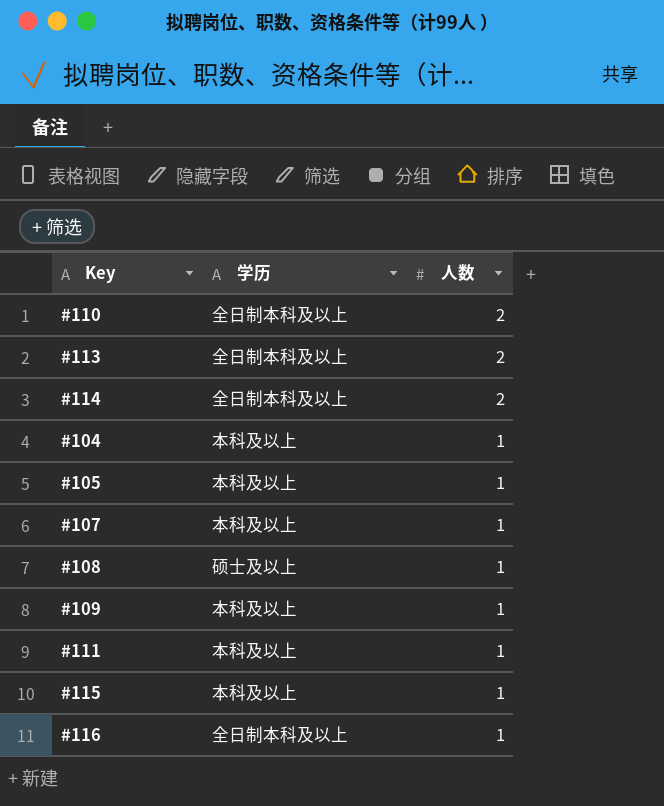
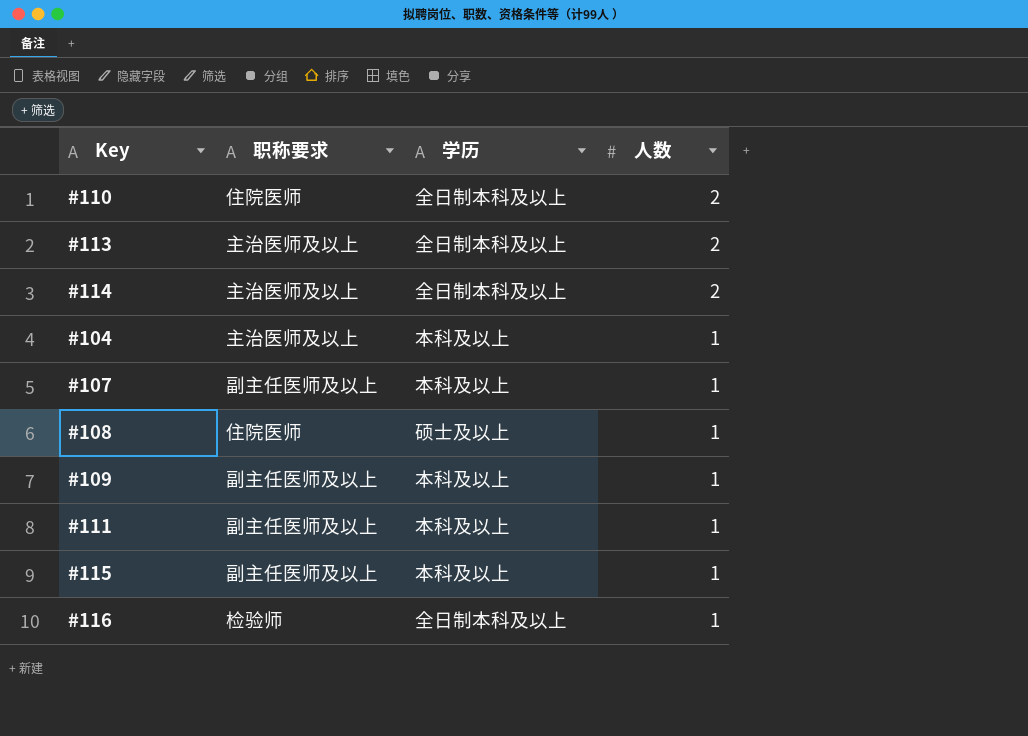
column 职称要求 | position: none -> 2
row #105: 本科及以上 | 1 -> none

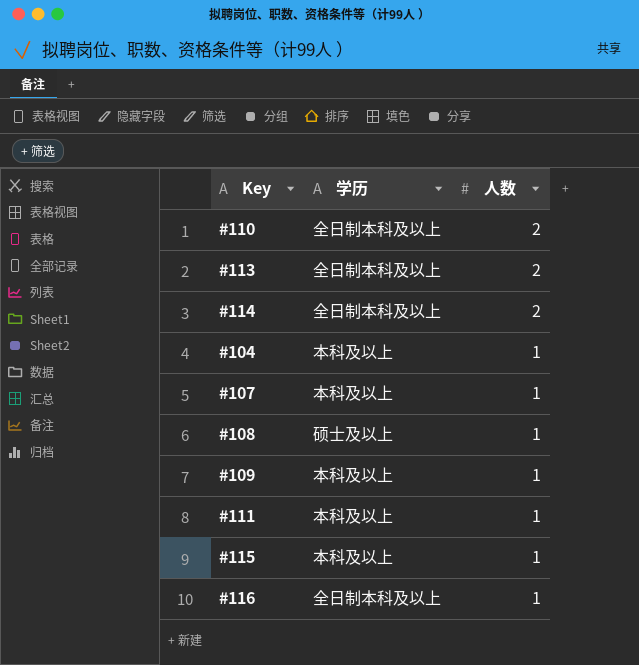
column 职称要求 | position: 2 -> none

